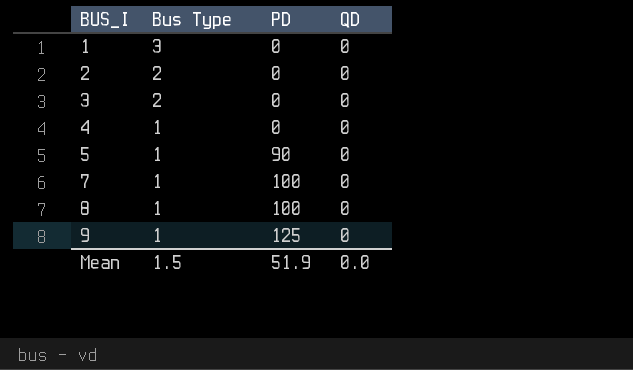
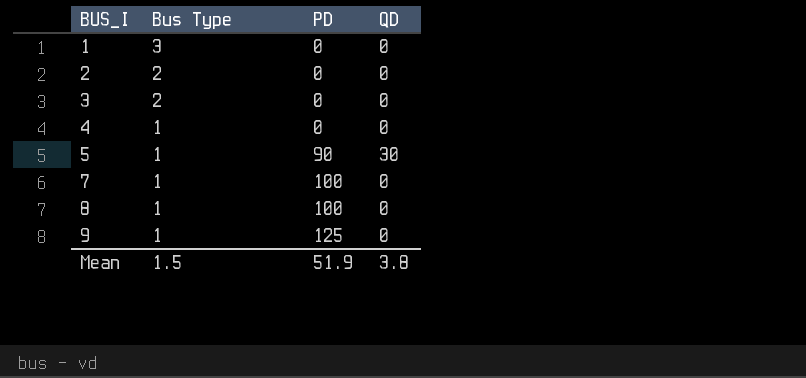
5 | QD: 0 -> 30
Mean | QD: 0.0 -> 3.8

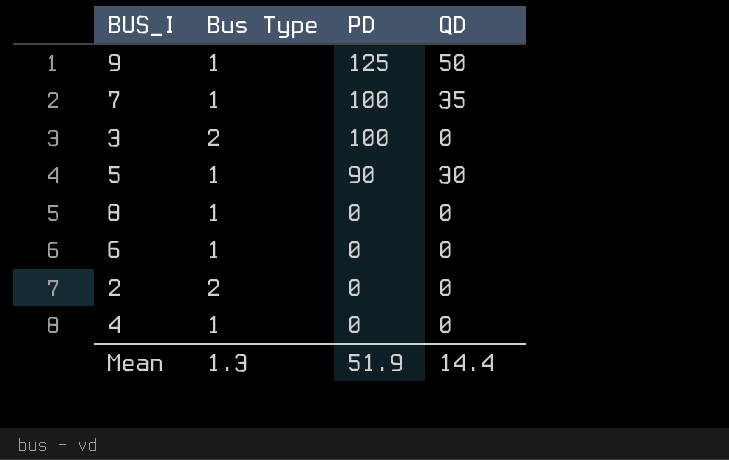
row order: BUS_I ascending -> PD descending
row 1: 3 | 0 | 0 -> none
9 | QD: 0 -> 50
7 | QD: 0 -> 35
3 | PD: 0 -> 100
8 | PD: 100 -> 0
row 6: none -> 1 | 0 | 0
Mean | Bus Type: 1.5 -> 1.3
Mean | QD: 3.8 -> 14.4

